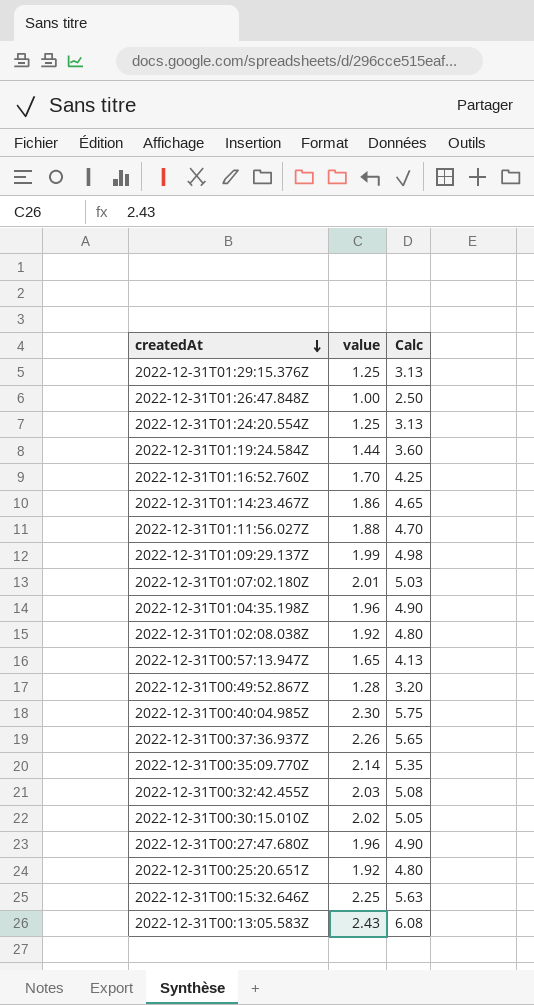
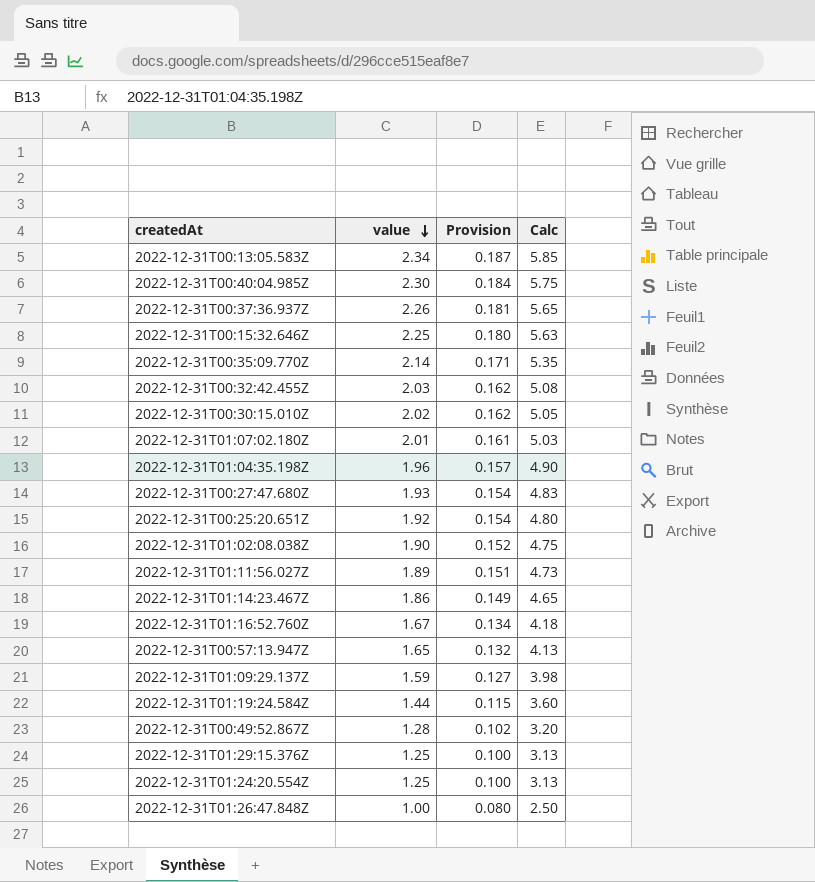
row order: createdAt descending -> value descending
column Provision | formula: none -> [value] * 0.08
2022-12-31T00:13:05.583Z | value: 2.43 -> 2.34
2022-12-31T00:13:05.583Z | Calc: 6.08 -> 5.85
2022-12-31T00:27:47.680Z | value: 1.96 -> 1.93
2022-12-31T00:27:47.680Z | Calc: 4.90 -> 4.83
2022-12-31T01:02:08.038Z | value: 1.92 -> 1.90
2022-12-31T01:02:08.038Z | Calc: 4.80 -> 4.75
2022-12-31T01:11:56.027Z | value: 1.88 -> 1.89
2022-12-31T01:11:56.027Z | Calc: 4.70 -> 4.73
2022-12-31T01:16:52.760Z | value: 1.70 -> 1.67
2022-12-31T01:16:52.760Z | Calc: 4.25 -> 4.18
2022-12-31T01:09:29.137Z | value: 1.99 -> 1.59
2022-12-31T01:09:29.137Z | Calc: 4.98 -> 3.98

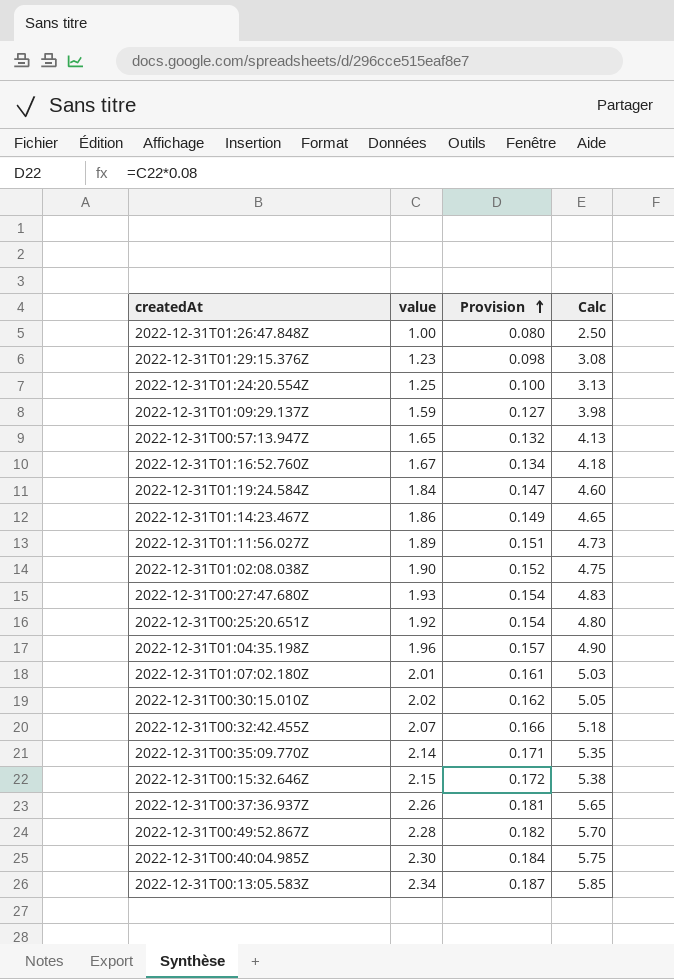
row order: value descending -> Provision ascending
2022-12-31T01:29:15.376Z | value: 1.25 -> 1.23
2022-12-31T01:29:15.376Z | Provision: 0.100 -> 0.098
2022-12-31T01:29:15.376Z | Calc: 3.13 -> 3.08
2022-12-31T01:19:24.584Z | value: 1.44 -> 1.84
2022-12-31T01:19:24.584Z | Provision: 0.115 -> 0.147
2022-12-31T01:19:24.584Z | Calc: 3.60 -> 4.60
2022-12-31T00:32:42.455Z | value: 2.03 -> 2.07
2022-12-31T00:32:42.455Z | Provision: 0.162 -> 0.166
2022-12-31T00:32:42.455Z | Calc: 5.08 -> 5.18
2022-12-31T00:15:32.646Z | value: 2.25 -> 2.15
2022-12-31T00:15:32.646Z | Provision: 0.180 -> 0.172
2022-12-31T00:15:32.646Z | Calc: 5.63 -> 5.38
2022-12-31T00:49:52.867Z | value: 1.28 -> 2.28
2022-12-31T00:49:52.867Z | Provision: 0.102 -> 0.182
2022-12-31T00:49:52.867Z | Calc: 3.20 -> 5.70

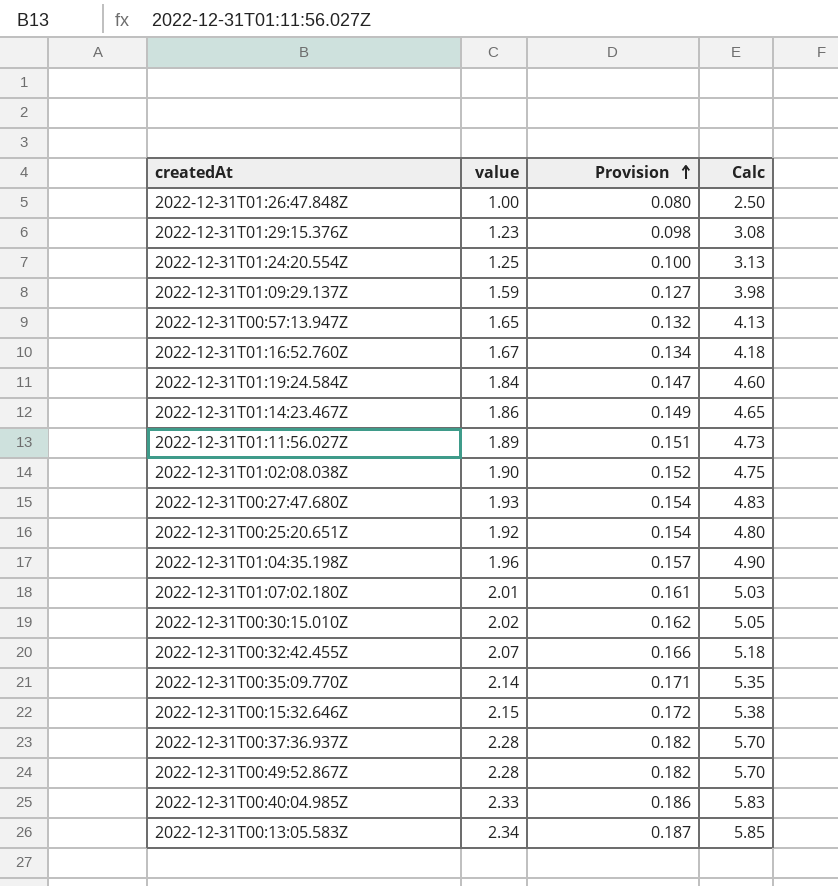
2022-12-31T00:37:36.937Z | value: 2.26 -> 2.28
2022-12-31T00:37:36.937Z | Provision: 0.181 -> 0.182
2022-12-31T00:37:36.937Z | Calc: 5.65 -> 5.70
2022-12-31T00:40:04.985Z | value: 2.30 -> 2.33
2022-12-31T00:40:04.985Z | Provision: 0.184 -> 0.186
2022-12-31T00:40:04.985Z | Calc: 5.75 -> 5.83

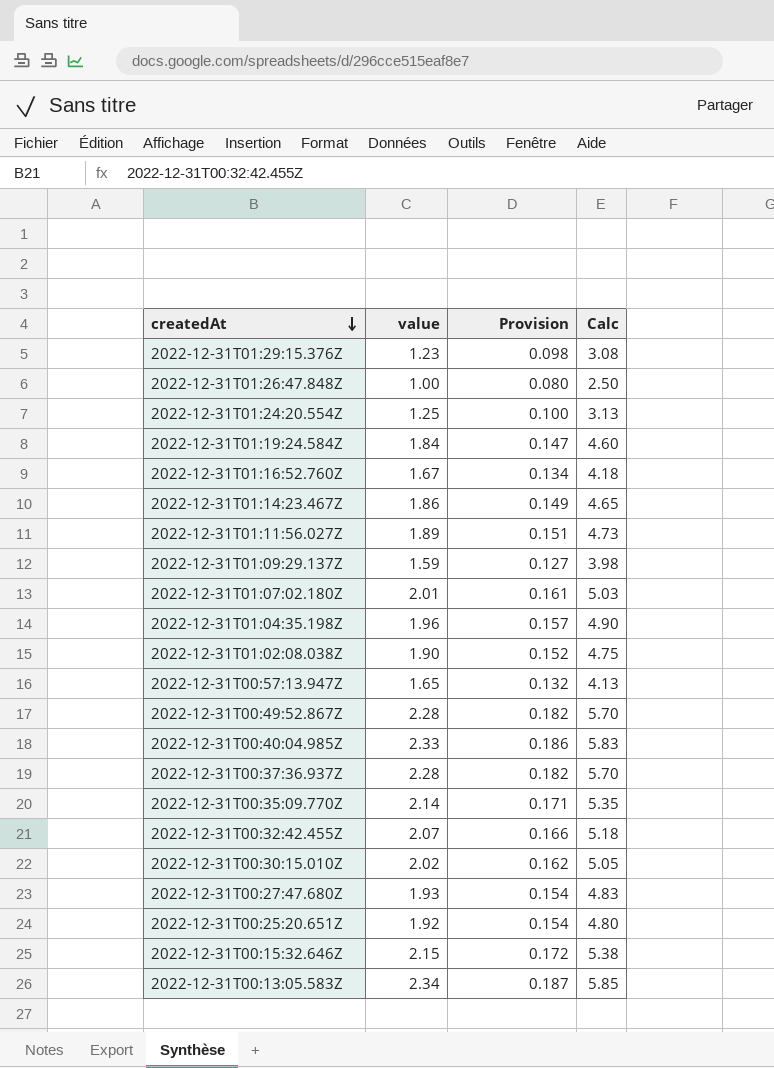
row order: Provision ascending -> createdAt descending

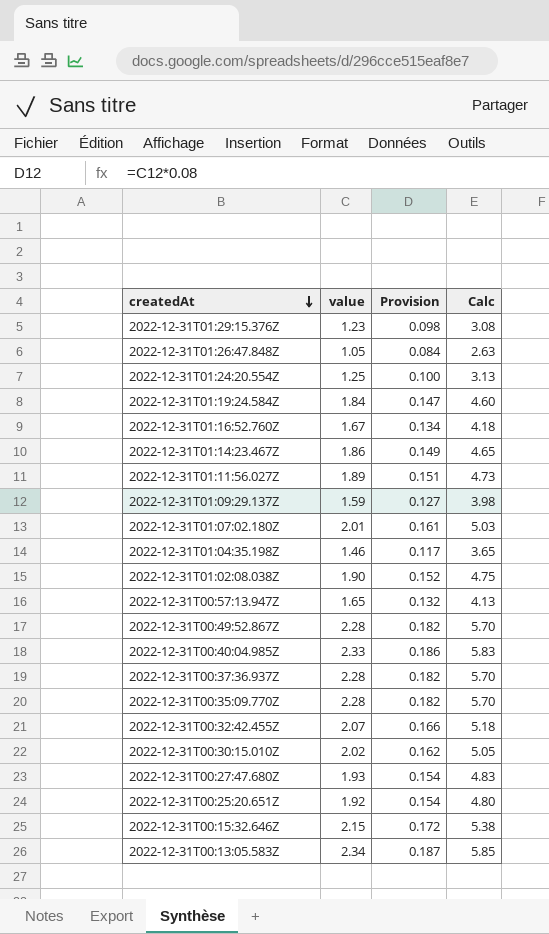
2022-12-31T01:26:47.848Z | value: 1.00 -> 1.05
2022-12-31T01:26:47.848Z | Provision: 0.080 -> 0.084
2022-12-31T01:26:47.848Z | Calc: 2.50 -> 2.63
2022-12-31T01:04:35.198Z | value: 1.96 -> 1.46
2022-12-31T01:04:35.198Z | Provision: 0.157 -> 0.117
2022-12-31T01:04:35.198Z | Calc: 4.90 -> 3.65
2022-12-31T00:35:09.770Z | value: 2.14 -> 2.28
2022-12-31T00:35:09.770Z | Provision: 0.171 -> 0.182
2022-12-31T00:35:09.770Z | Calc: 5.35 -> 5.70

